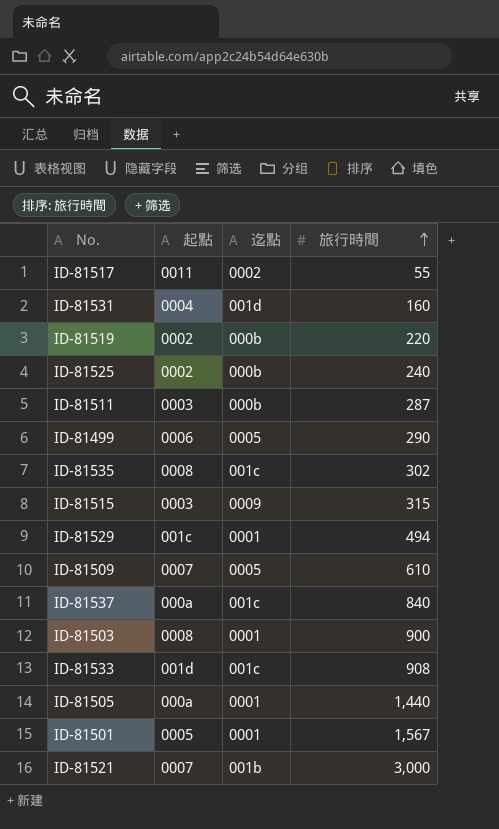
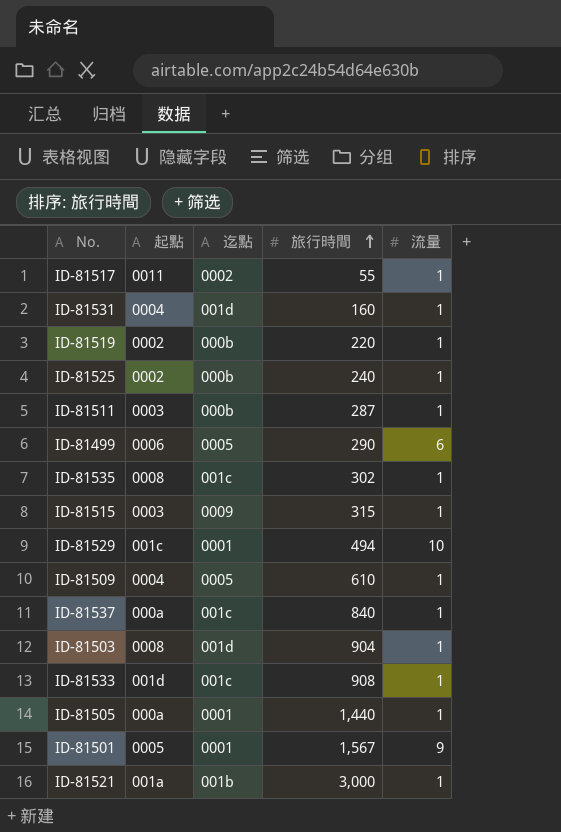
column 流量 | position: none -> 5
ID-81509 | 起點: 0007 -> 0004
ID-81503 | 迄點: 0001 -> 001d
ID-81503 | 旅行時間: 900 -> 904
ID-81521 | 起點: 0007 -> 001a

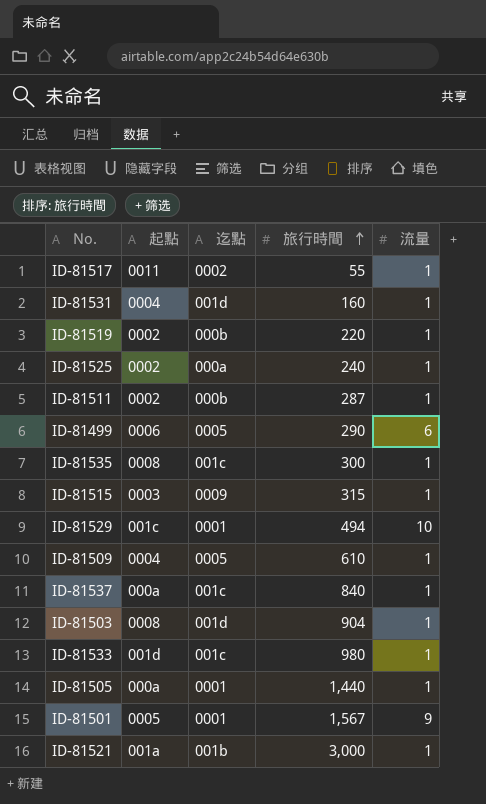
ID-81525 | 迄點: 000b -> 000a
ID-81511 | 起點: 0003 -> 0002
ID-81535 | 旅行時間: 302 -> 300
ID-81533 | 旅行時間: 908 -> 980

